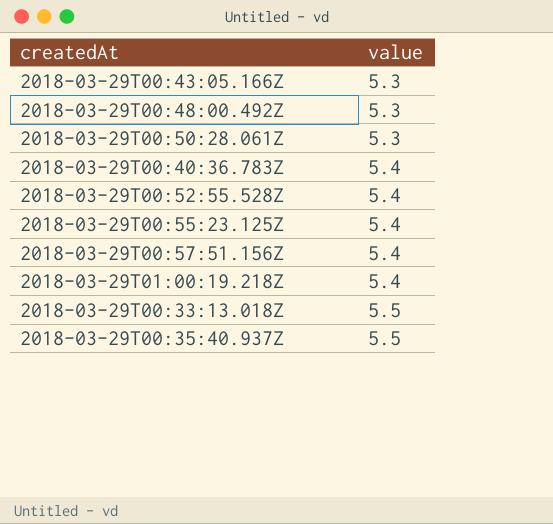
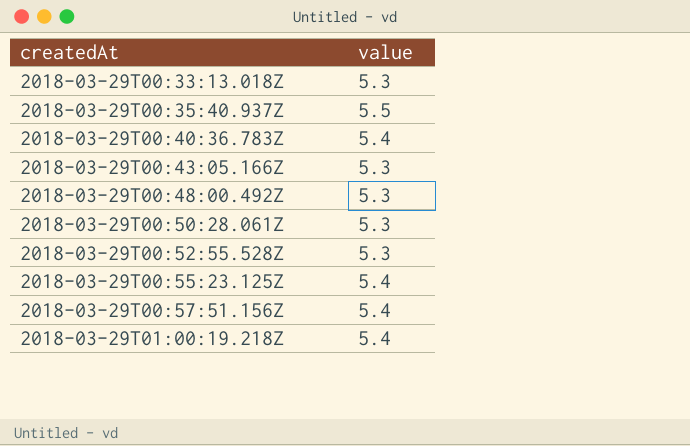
row order: value ascending -> createdAt ascending
2018-03-29T00:33:13.018Z | value: 5.5 -> 5.3
2018-03-29T00:52:55.528Z | value: 5.4 -> 5.3

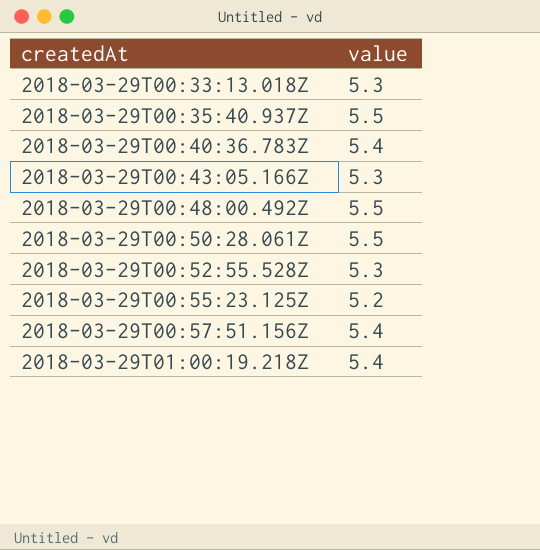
2018-03-29T00:48:00.492Z | value: 5.3 -> 5.5
2018-03-29T00:50:28.061Z | value: 5.3 -> 5.5
2018-03-29T00:55:23.125Z | value: 5.4 -> 5.2

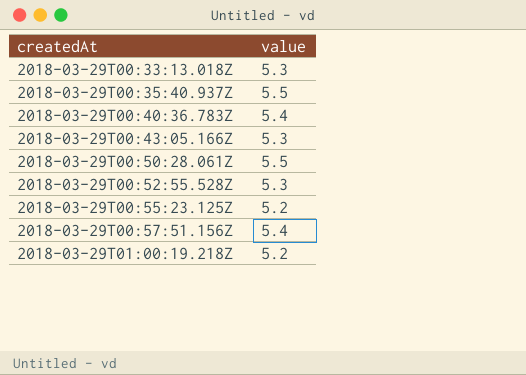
row 2018-03-29T00:48:00.492Z: 5.5 -> none
2018-03-29T01:00:19.218Z | value: 5.4 -> 5.2

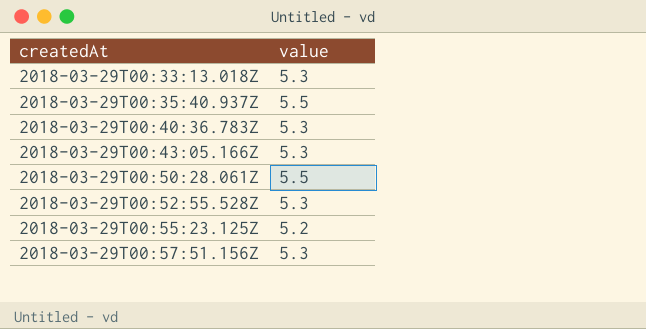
row 2018-03-29T01:00:19.218Z: 5.2 -> none
2018-03-29T00:40:36.783Z | value: 5.4 -> 5.3
2018-03-29T00:57:51.156Z | value: 5.4 -> 5.3

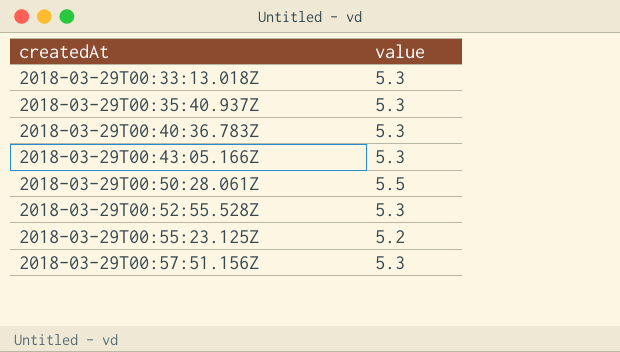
2018-03-29T00:35:40.937Z | value: 5.5 -> 5.3

